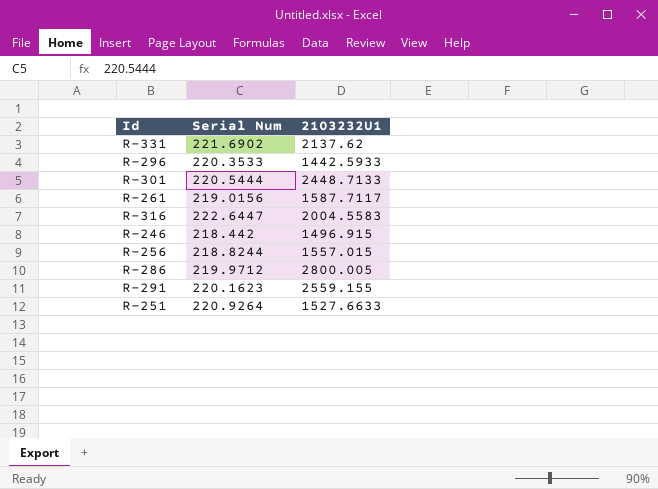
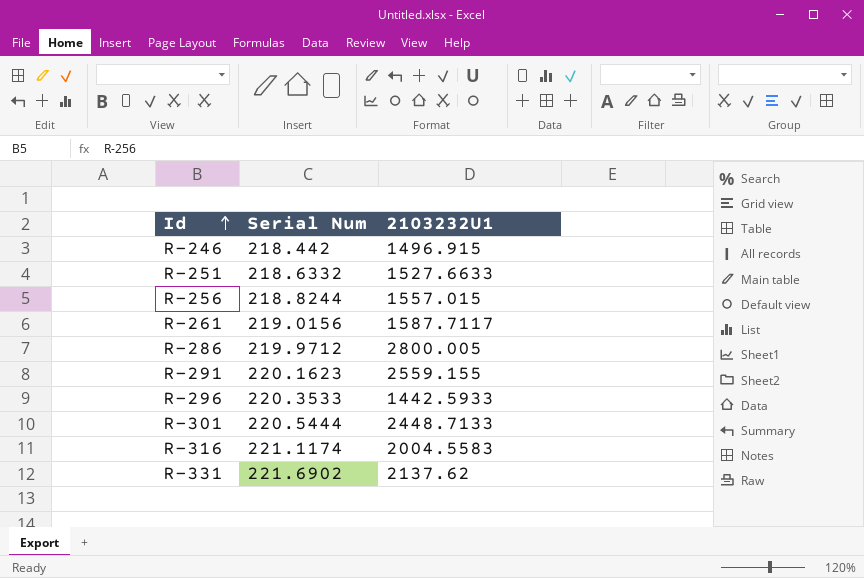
row order: none -> Id ascending
R-251 | Serial Num: 220.9264 -> 218.6332
R-316 | Serial Num: 222.6447 -> 221.1174

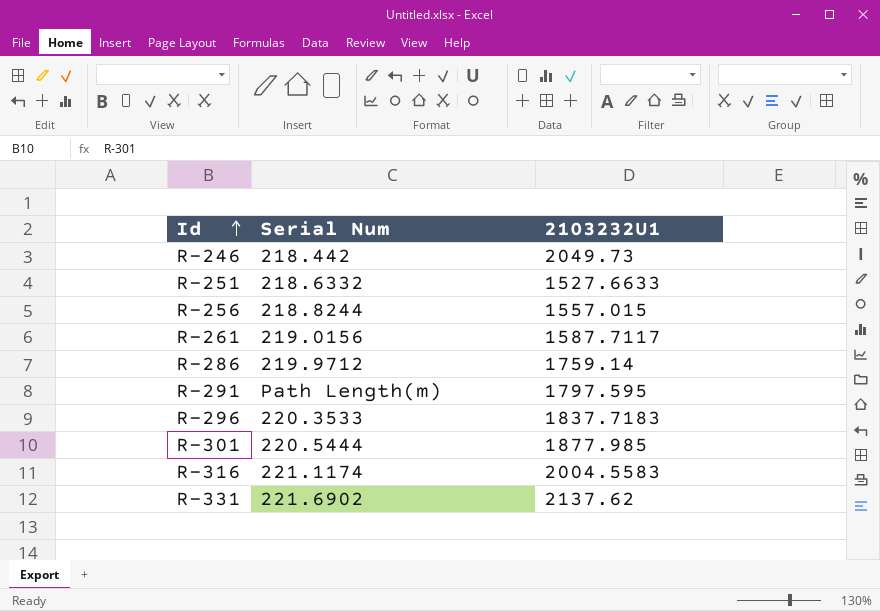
R-246 | 2103232U1: 1496.915 -> 2049.73
R-286 | 2103232U1: 2800.005 -> 1759.14
R-291 | Serial Num: 220.1623 -> Path Length(m)
R-291 | 2103232U1: 2559.155 -> 1797.595
R-296 | 2103232U1: 1442.5933 -> 1837.7183
R-301 | 2103232U1: 2448.7133 -> 1877.985

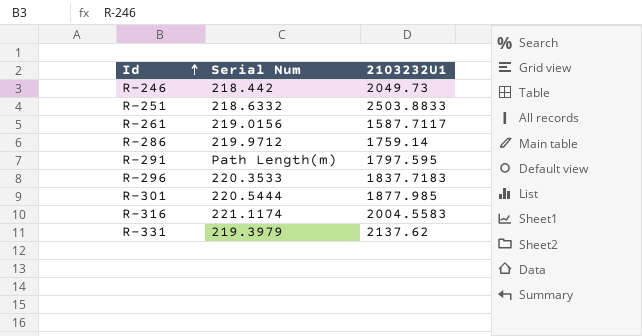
row R-256: 218.8244 | 1557.015 -> none
R-251 | 2103232U1: 1527.6633 -> 2503.8833
R-331 | Serial Num: 221.6902 -> 219.3979

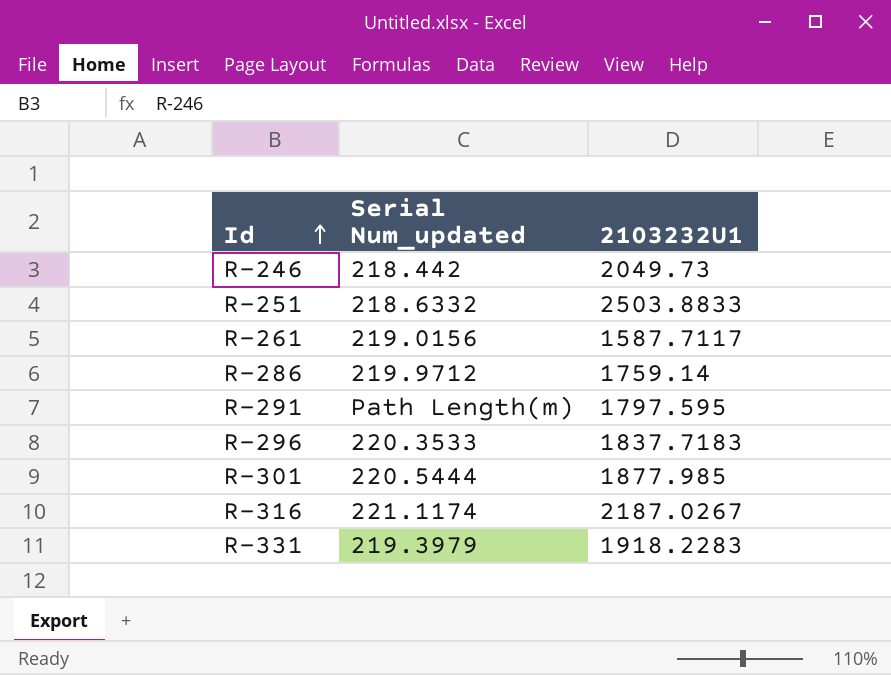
column name: Serial Num -> Serial Num_updated
R-316 | 2103232U1: 2004.5583 -> 2187.0267
R-331 | 2103232U1: 2137.62 -> 1918.2283

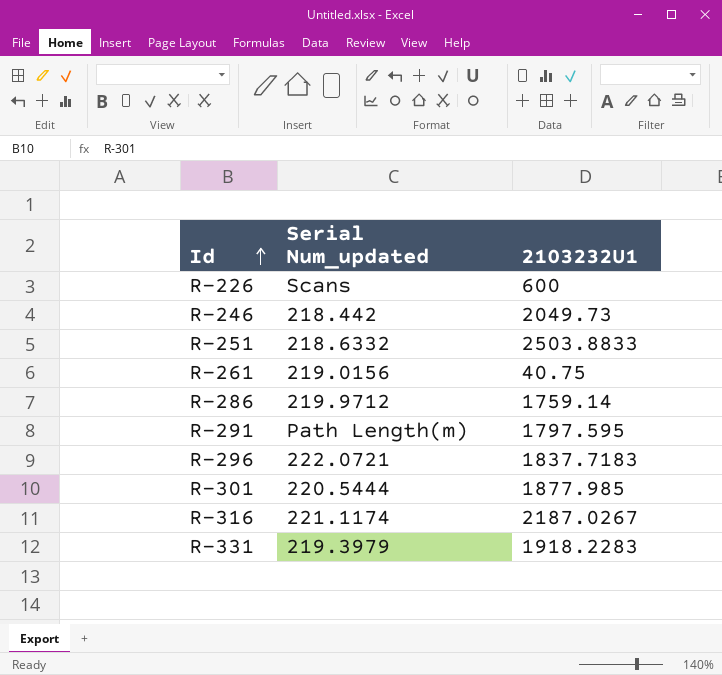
row R-226: none -> Scans | 600
R-261 | 2103232U1: 1587.7117 -> 40.75
R-296 | Serial Num_updated: 220.3533 -> 222.0721

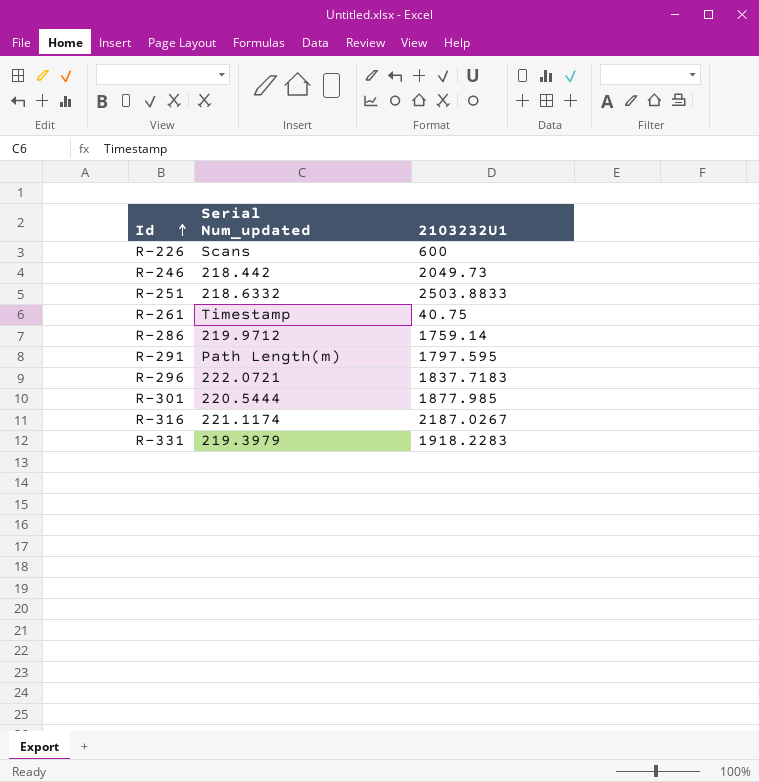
R-261 | Serial Num_updated: 219.0156 -> Timestamp

